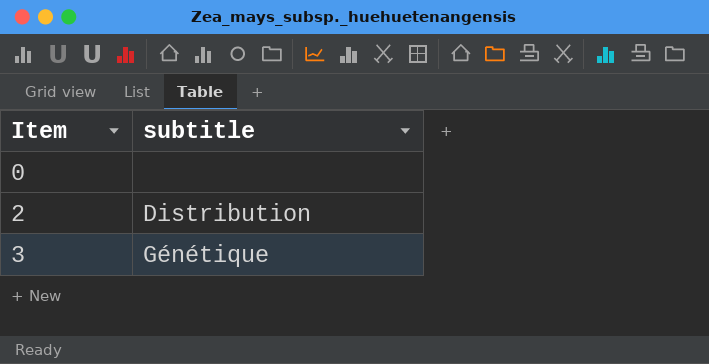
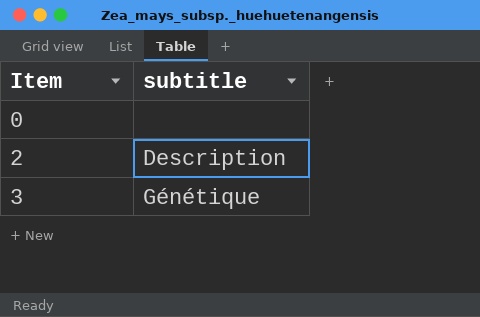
2 | subtitle: Distribution -> Description

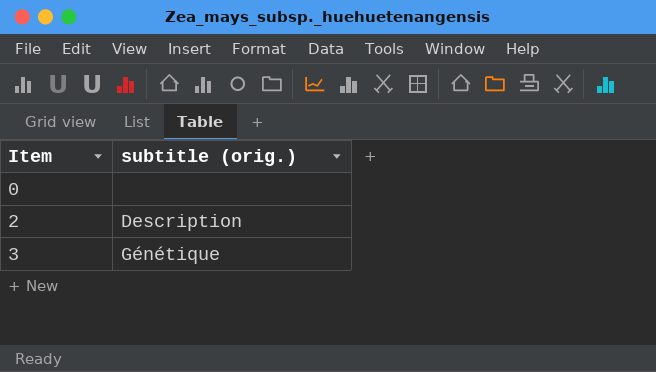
column name: subtitle -> subtitle (orig.)

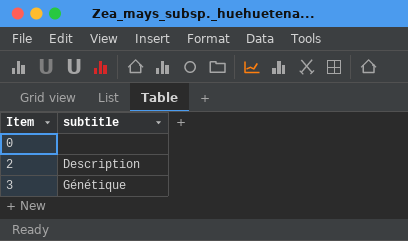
column name: subtitle (orig.) -> subtitle

